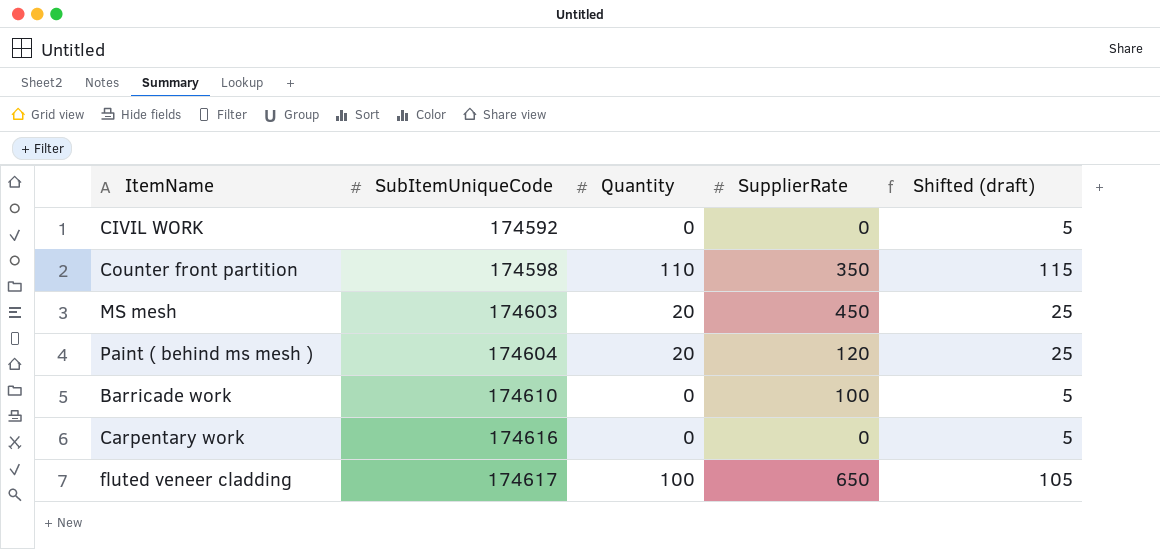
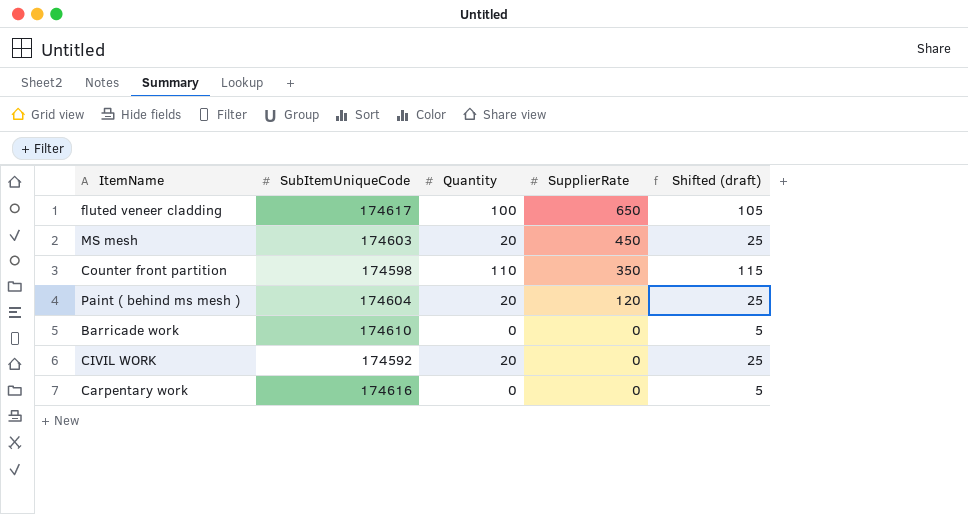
row order: SubItemUniqueCode ascending -> SupplierRate descending
Barricade work | SupplierRate: 100 -> 0
CIVIL WORK | Quantity: 0 -> 20
CIVIL WORK | Shifted (draft): 5 -> 25

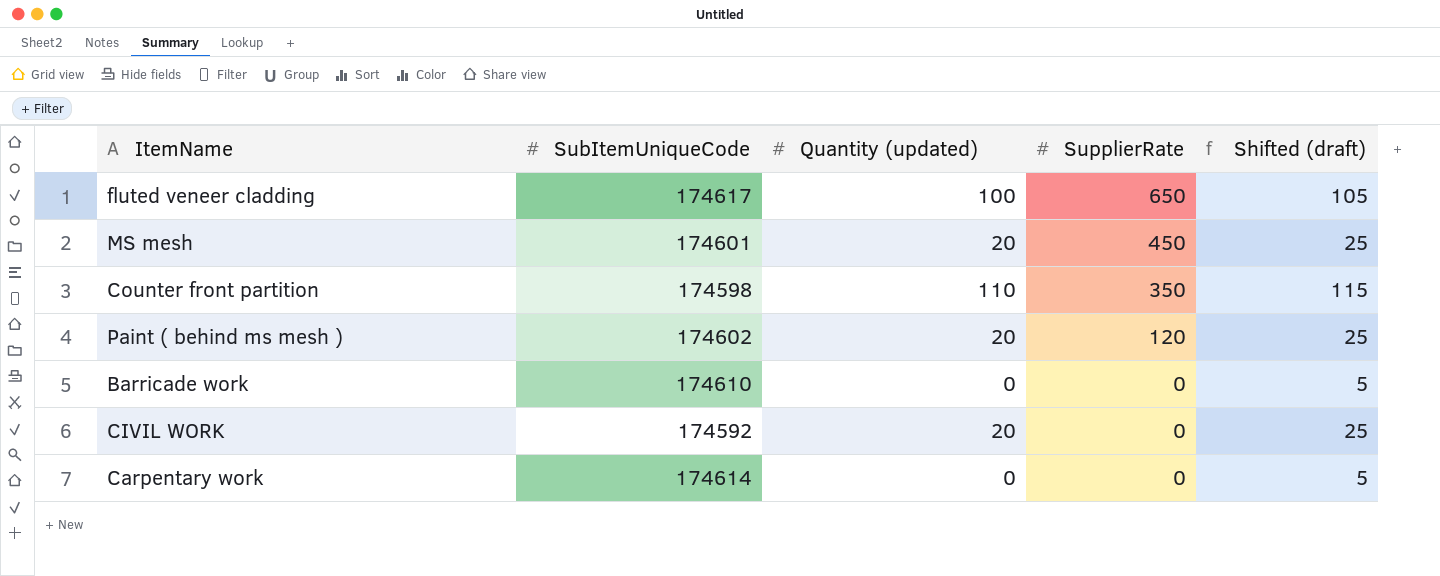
column name: Quantity -> Quantity (updated)
MS mesh | SubItemUniqueCode: 174603 -> 174601
Paint ( behind ms mesh ) | SubItemUniqueCode: 174604 -> 174602
Carpentary work | SubItemUniqueCode: 174616 -> 174614

